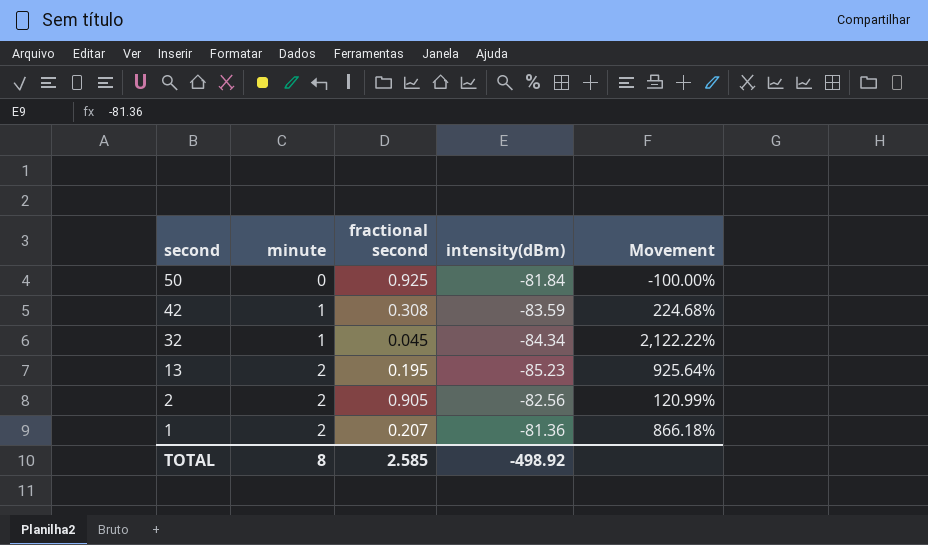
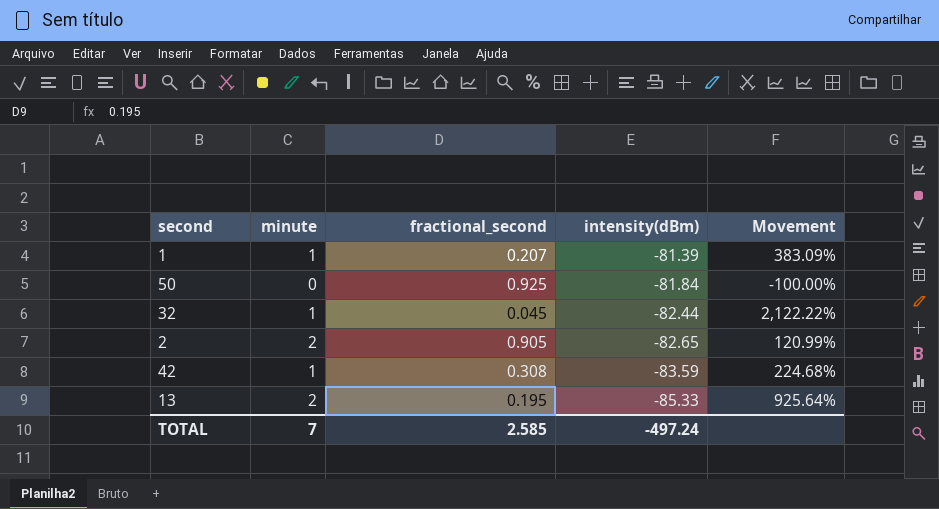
row order: second descending -> intensity(dBm) descending
column name: fractional second -> fractional_second
1 | minute: 2 -> 1
1 | intensity(dBm): -81.36 -> -81.39
1 | Movement: 866.18% -> 383.09%
32 | intensity(dBm): -84.34 -> -82.44
2 | intensity(dBm): -82.56 -> -82.65
13 | intensity(dBm): -85.23 -> -85.33
TOTAL | minute: 8 -> 7
TOTAL | intensity(dBm): -498.92 -> -497.24

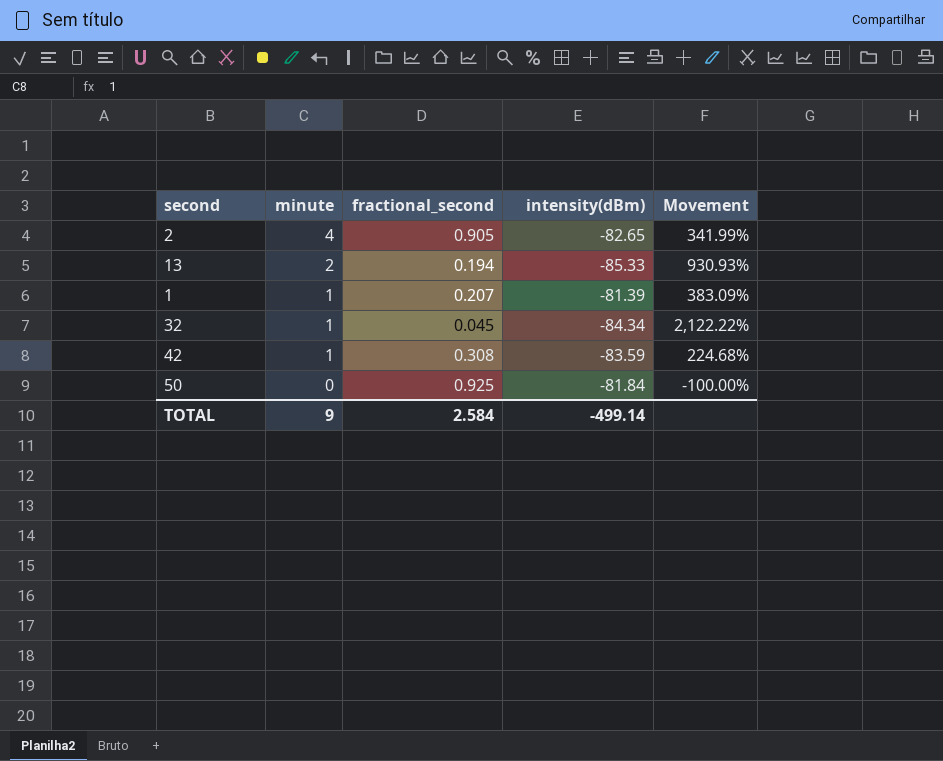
row order: intensity(dBm) descending -> minute descending
2 | minute: 2 -> 4
2 | Movement: 120.99% -> 341.99%
13 | fractional_second: 0.195 -> 0.194
13 | Movement: 925.64% -> 930.93%
32 | intensity(dBm): -82.44 -> -84.34
TOTAL | minute: 7 -> 9
TOTAL | fractional_second: 2.585 -> 2.584
TOTAL | intensity(dBm): -497.24 -> -499.14

